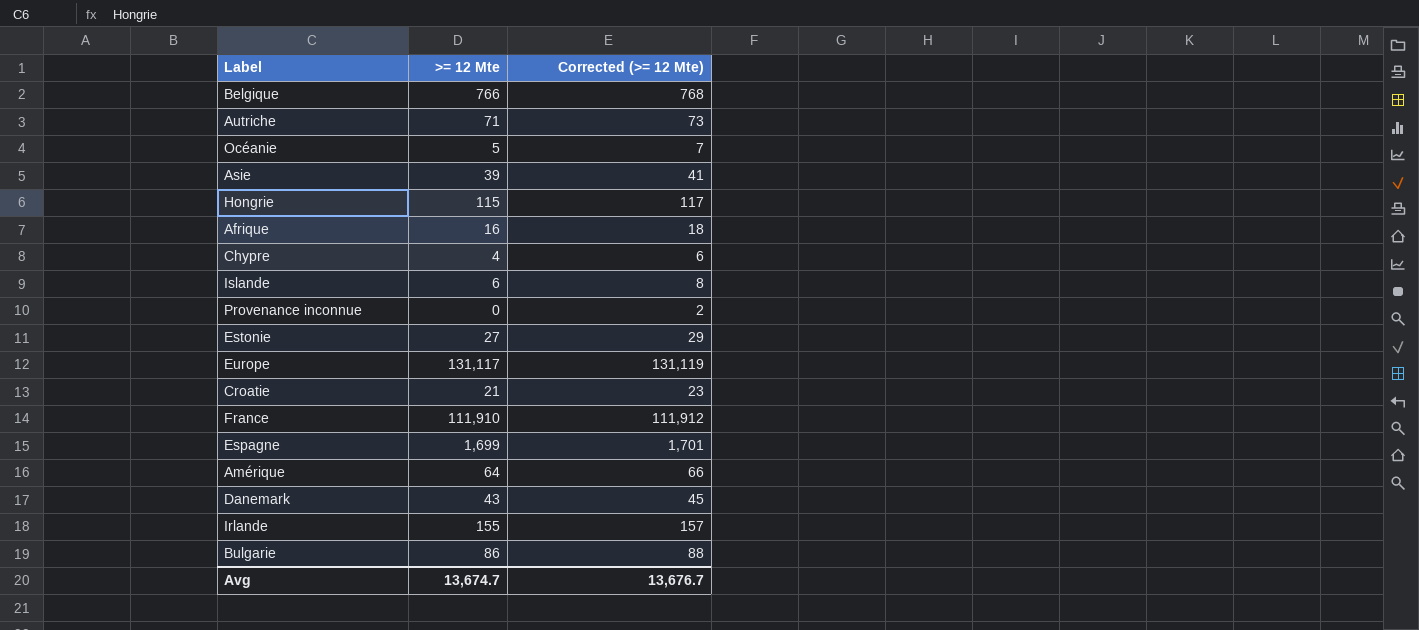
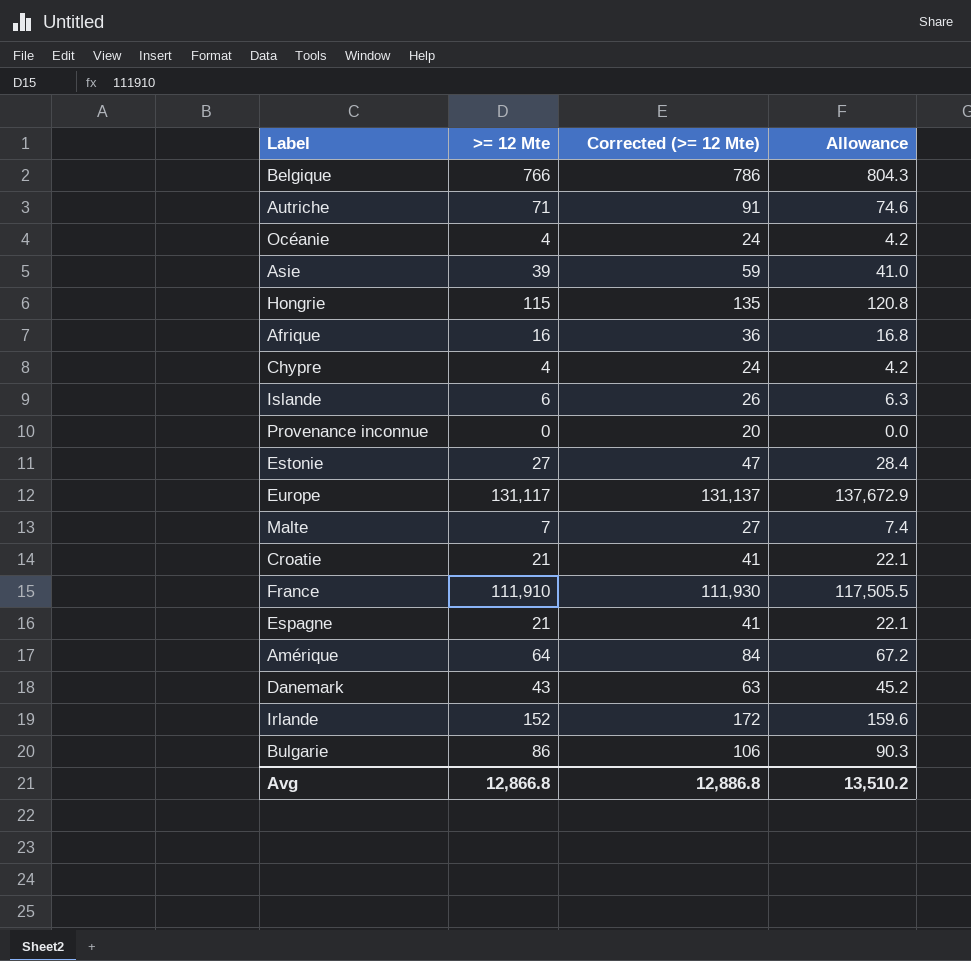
column Corrected (>= 12 Mte) | formula: [>= 12 Mte] + 2 -> [>= 12 Mte] + 20
column Allowance | formula: none -> [>= 12 Mte] * 1.05
Océanie | >= 12 Mte: 5 -> 4
row Malte: none -> 7 | 27 | 7.4
Espagne | >= 12 Mte: 1,699 -> 21
Irlande | >= 12 Mte: 155 -> 152
Avg | >= 12 Mte: 13,674.7 -> 12,866.8
Avg | Corrected (>= 12 Mte): 13,676.7 -> 12,886.8

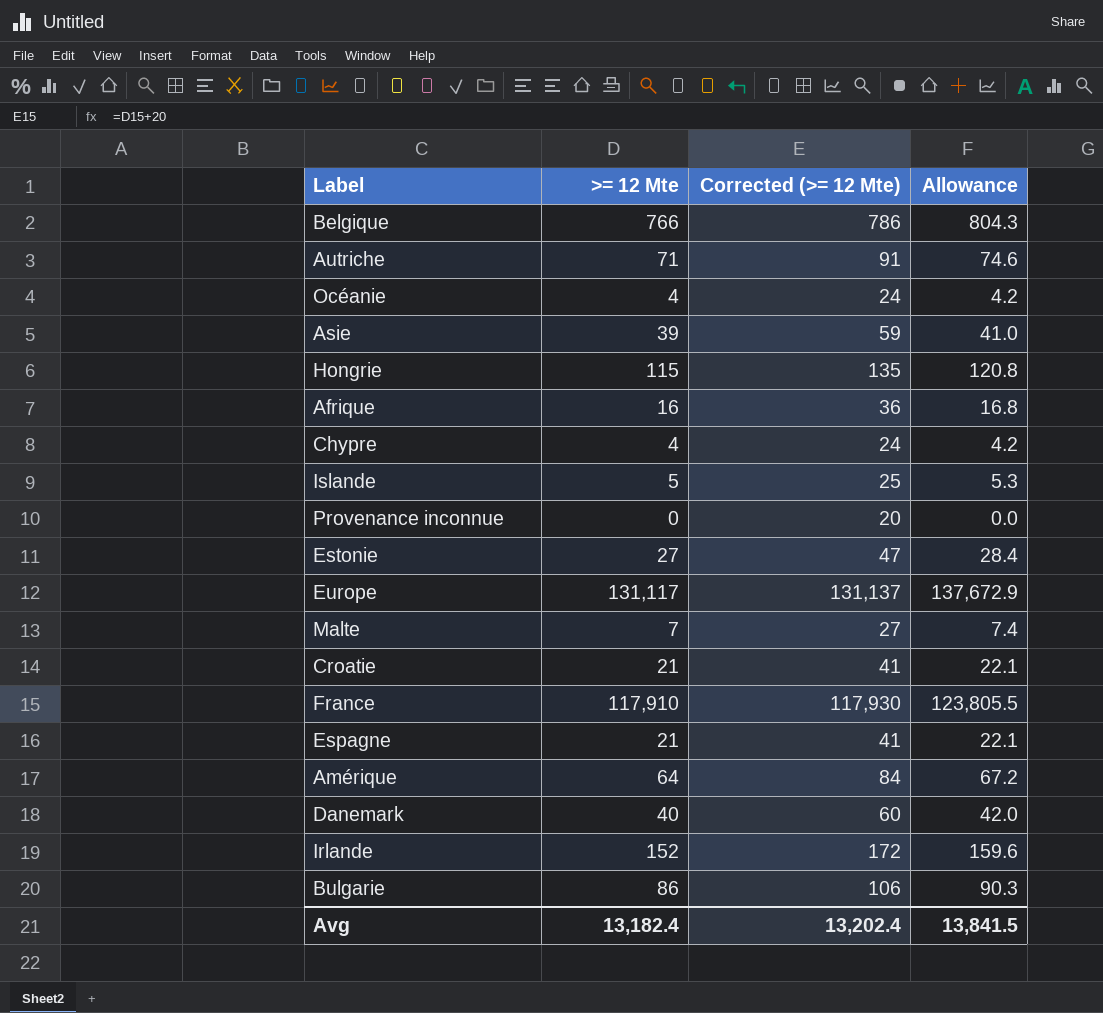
Islande | >= 12 Mte: 6 -> 5
Islande | Corrected (>= 12 Mte): 26 -> 25
Islande | Allowance: 6.3 -> 5.3
France | >= 12 Mte: 111,910 -> 117,910
France | Corrected (>= 12 Mte): 111,930 -> 117,930
France | Allowance: 117,505.5 -> 123,805.5
Danemark | >= 12 Mte: 43 -> 40
Danemark | Corrected (>= 12 Mte): 63 -> 60
Danemark | Allowance: 45.2 -> 42.0
Avg | >= 12 Mte: 12,866.8 -> 13,182.4
Avg | Corrected (>= 12 Mte): 12,886.8 -> 13,202.4
Avg | Allowance: 13,510.2 -> 13,841.5

